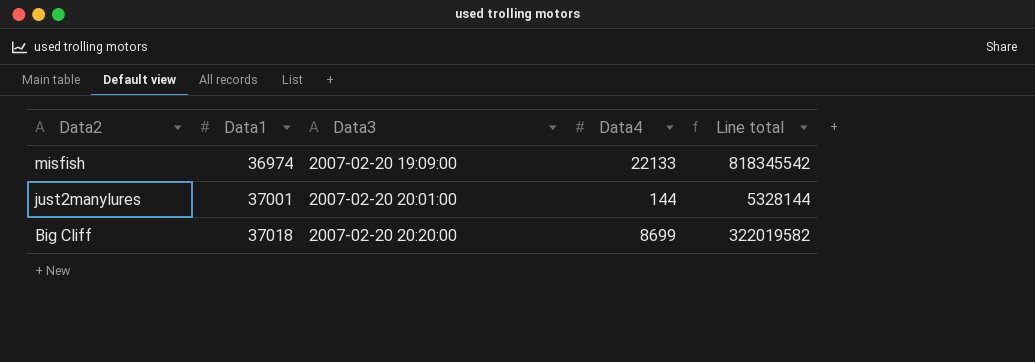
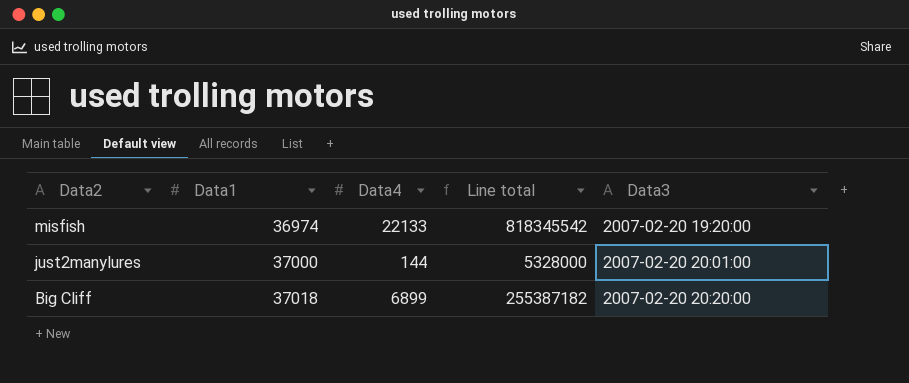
column Data3 | position: 3 -> 5
misfish | Data3: 2007-02-20 19:09:00 -> 2007-02-20 19:20:00
just2manylures | Data1: 37001 -> 37000
just2manylures | Line total: 5328144 -> 5328000
Big Cliff | Data4: 8699 -> 6899
Big Cliff | Line total: 322019582 -> 255387182

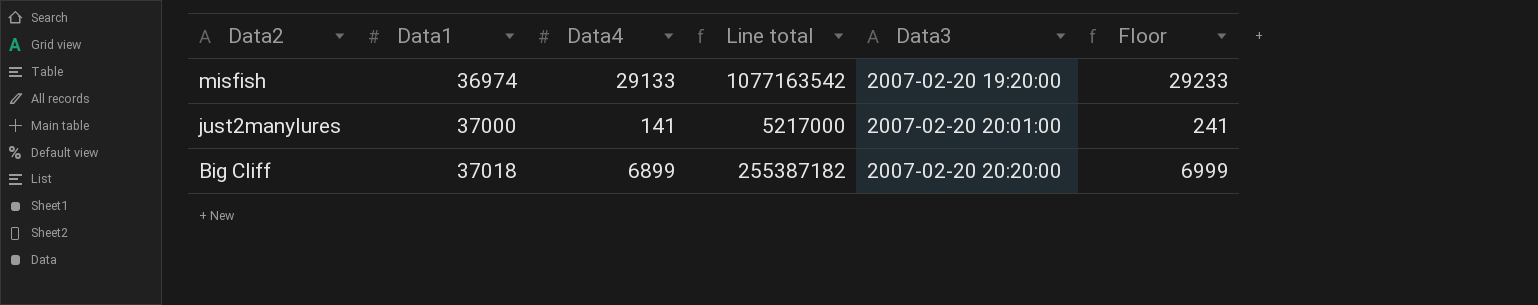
column Floor | formula: none -> [Data4] + 100
misfish | Data4: 22133 -> 29133
misfish | Line total: 818345542 -> 1077163542
just2manylures | Data4: 144 -> 141
just2manylures | Line total: 5328000 -> 5217000

